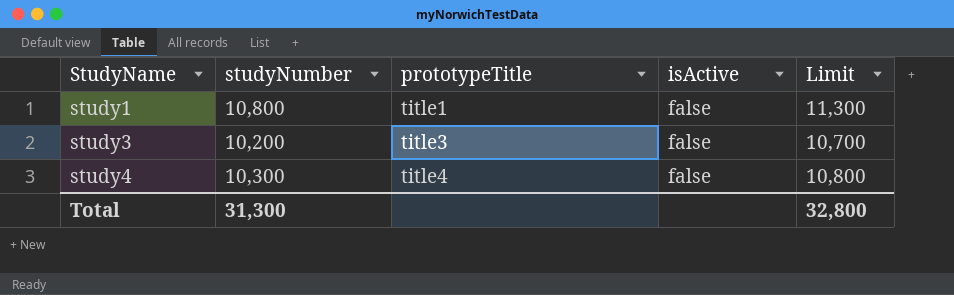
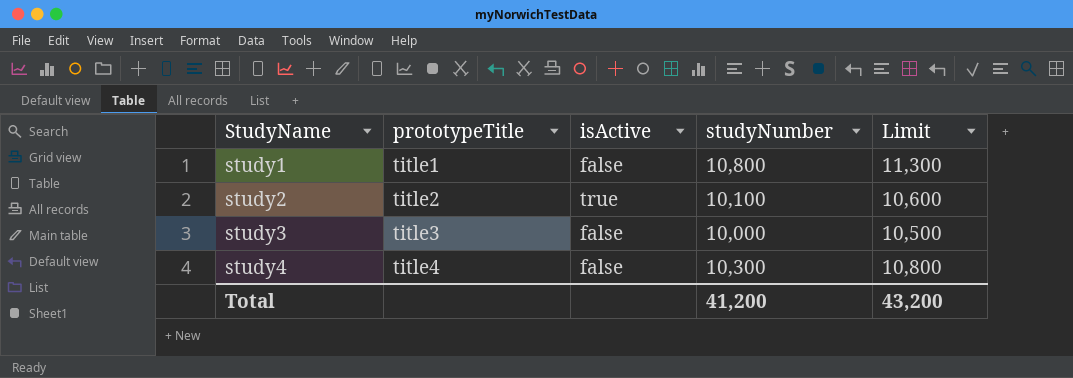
column studyNumber | position: 2 -> 4
row study2: none -> title2 | true | 10,100 | 10,600
study3 | studyNumber: 10,200 -> 10,000
study3 | Limit: 10,700 -> 10,500
Total | studyNumber: 31,300 -> 41,200
Total | Limit: 32,800 -> 43,200

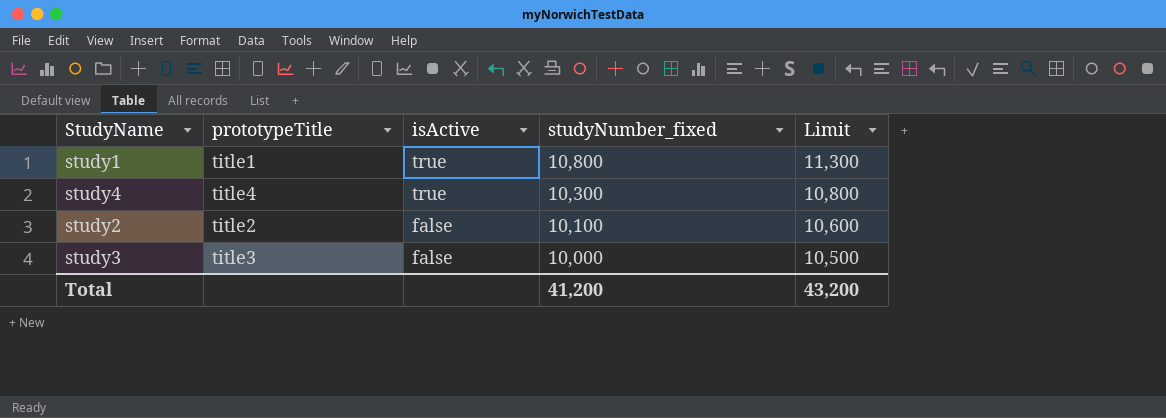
row order: StudyName ascending -> isActive descending
column name: studyNumber -> studyNumber_fixed
study1 | isActive: false -> true
study4 | isActive: false -> true
study2 | isActive: true -> false

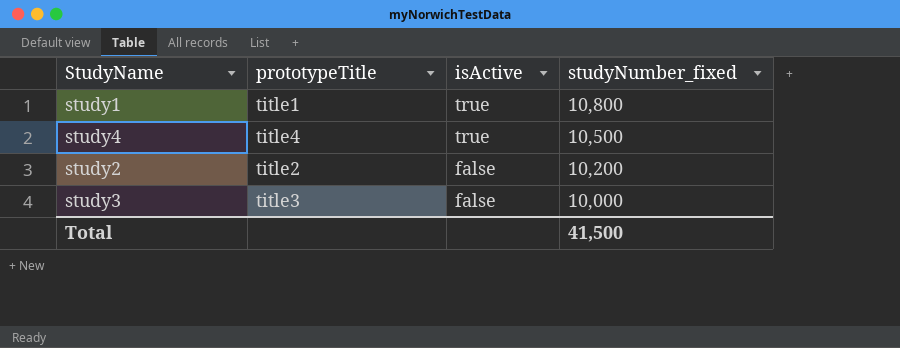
column Limit | formula: [studyNumber_fixed] + 500 -> none
study4 | studyNumber_fixed: 10,300 -> 10,500
study2 | studyNumber_fixed: 10,100 -> 10,200
Total | studyNumber_fixed: 41,200 -> 41,500

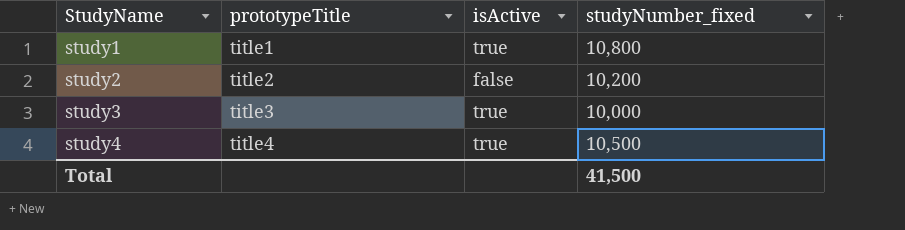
row order: isActive descending -> StudyName ascending
study3 | isActive: false -> true

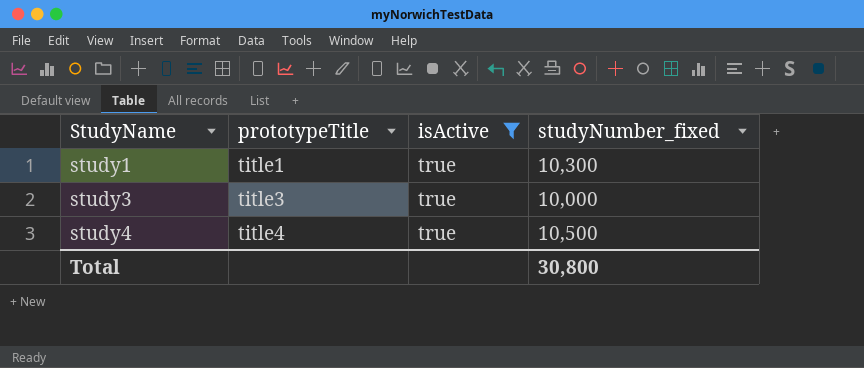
filter: none -> isActive = true
study1 | studyNumber_fixed: 10,800 -> 10,300
Total | studyNumber_fixed: 41,500 -> 30,800

